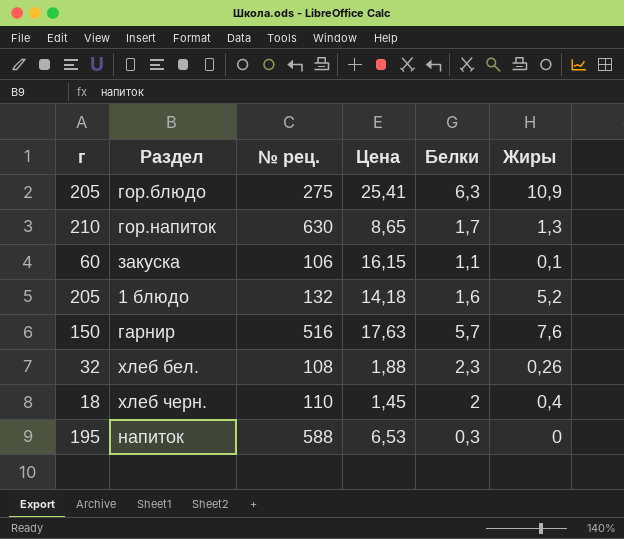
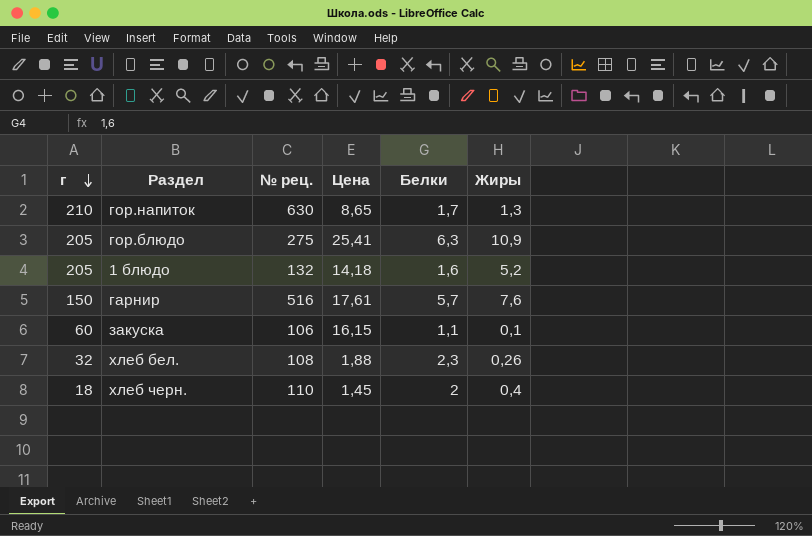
row order: none -> г descending
row напиток: 195 | 588 | 6,53 | 0,3 | 0 -> none
гарнир | Цена: 17,63 -> 17,61

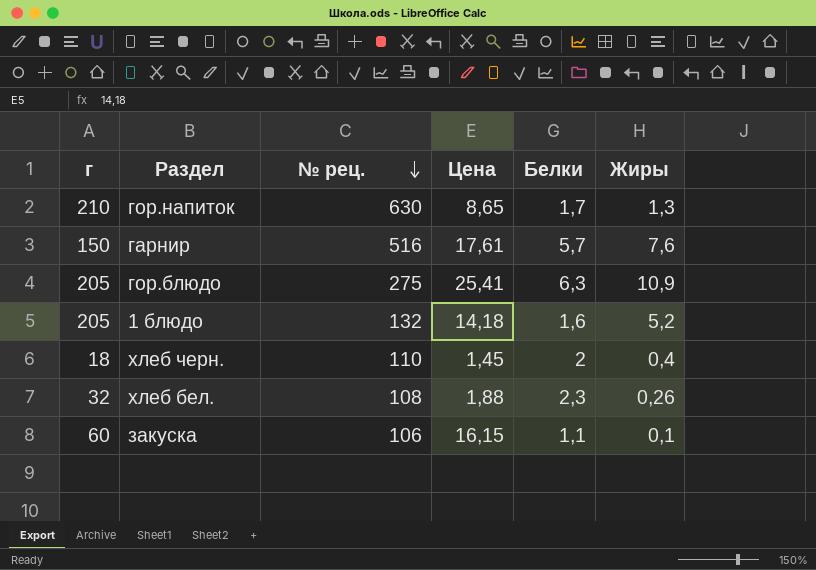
row order: г descending -> № рец. descending

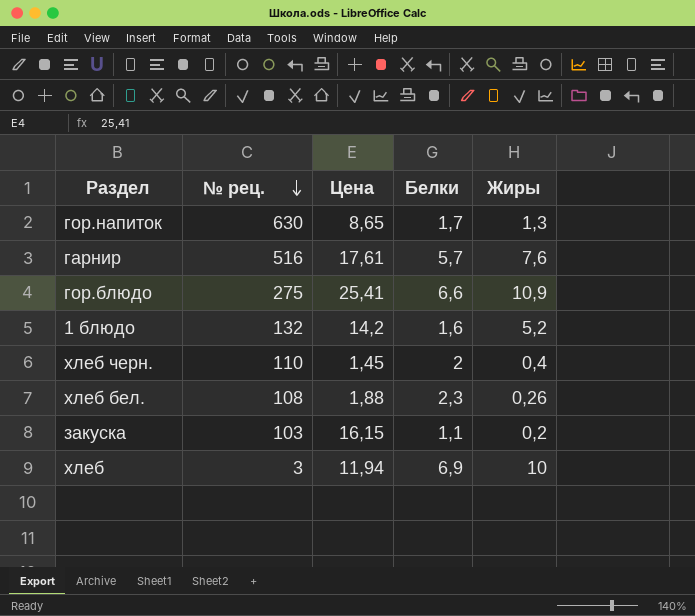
column г | position: 1 -> none
гор.блюдо | Белки: 6,3 -> 6,6
1 блюдо | Цена: 14,18 -> 14,2
закуска | № рец.: 106 -> 103
закуска | Жиры: 0,1 -> 0,2
row хлеб: none -> 3 | 11,94 | 6,9 | 10

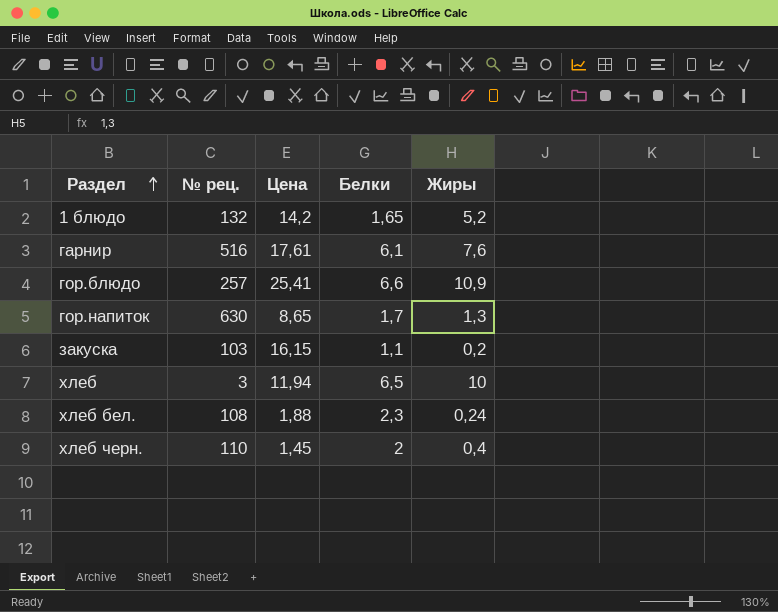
row order: № рец. descending -> Раздел ascending
1 блюдо | Белки: 1,6 -> 1,65
гарнир | Белки: 5,7 -> 6,1
гор.блюдо | № рец.: 275 -> 257
хлеб | Белки: 6,9 -> 6,5
хлеб бел. | Жиры: 0,26 -> 0,24

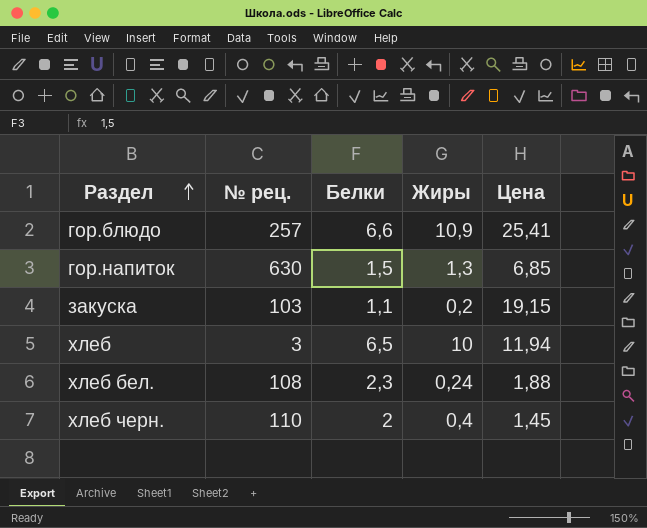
column Цена | position: 3 -> 5
row 1 блюдо: 132 | 14,2 | 1,65 | 5,2 -> none
row гарнир: 516 | 17,61 | 6,1 | 7,6 -> none
гор.напиток | Белки: 1,7 -> 1,5
гор.напиток | Цена: 8,65 -> 6,85
закуска | Цена: 16,15 -> 19,15

